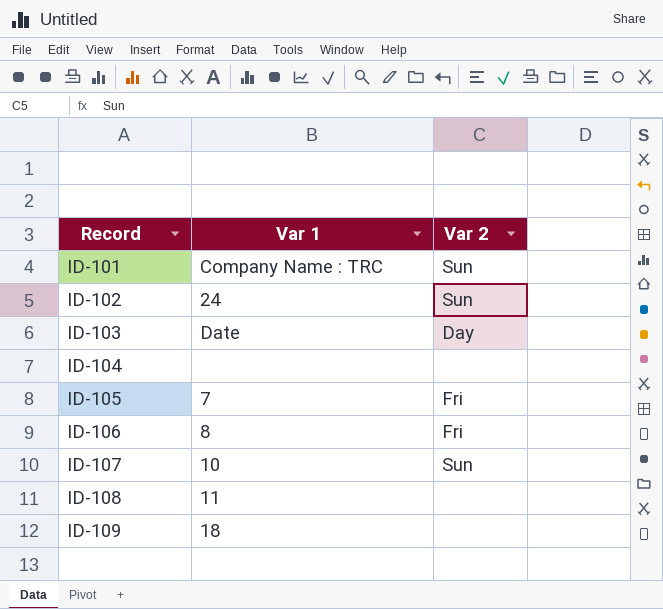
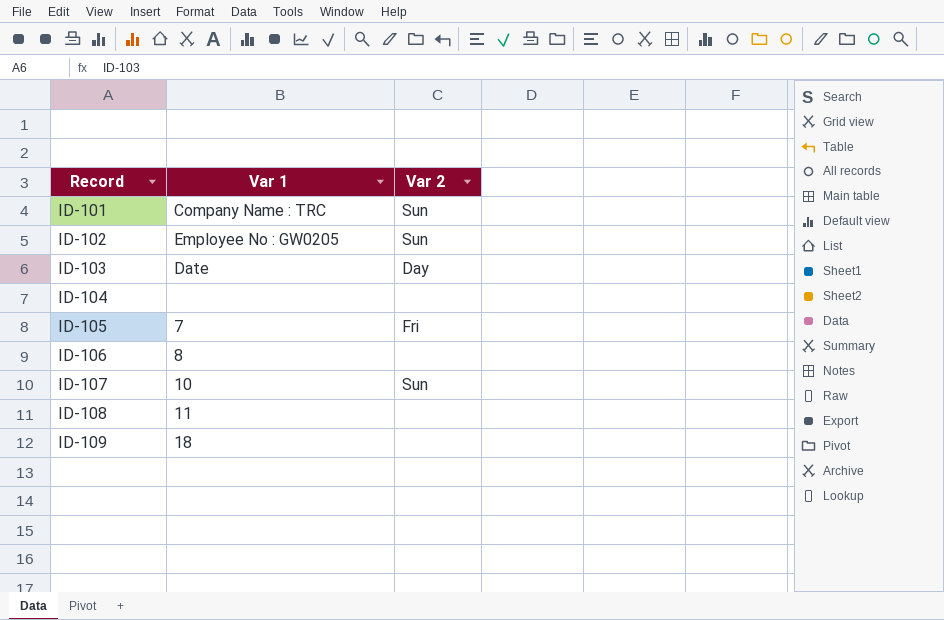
ID-102 | Var 1: 24 -> Employee No : GW0205
ID-106 | Var 2: Fri -> none

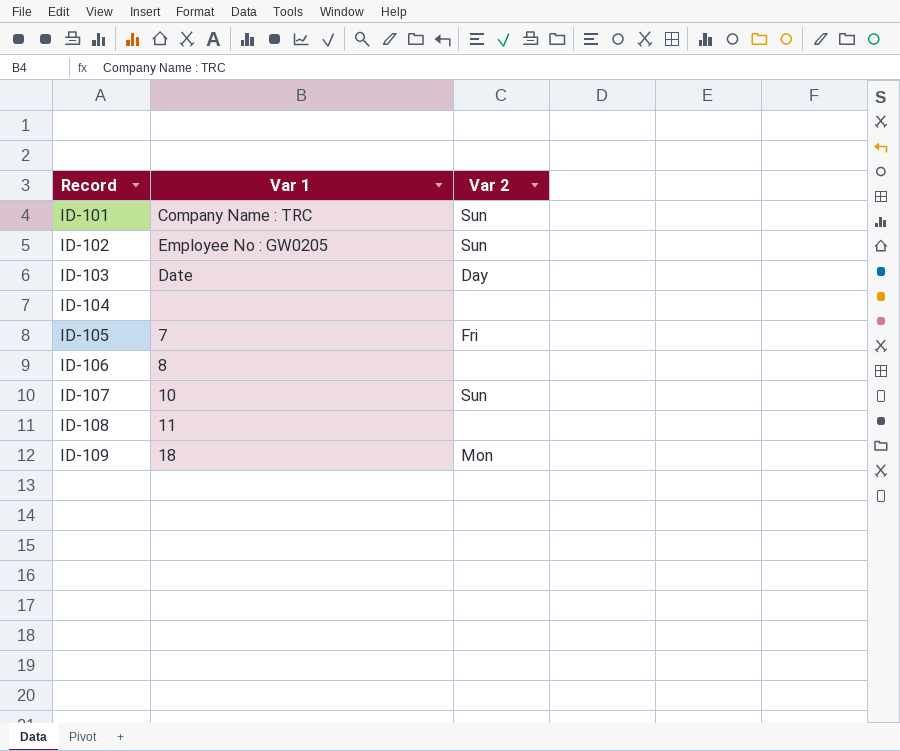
ID-109 | Var 2: none -> Mon

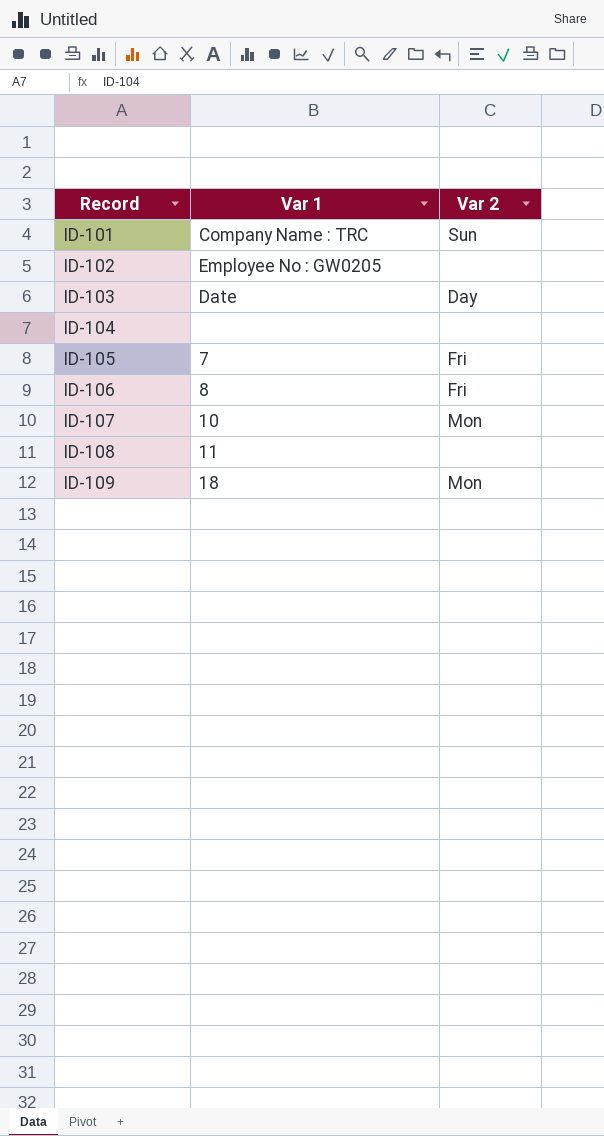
ID-102 | Var 2: Sun -> none
ID-106 | Var 2: none -> Fri
ID-107 | Var 2: Sun -> Mon

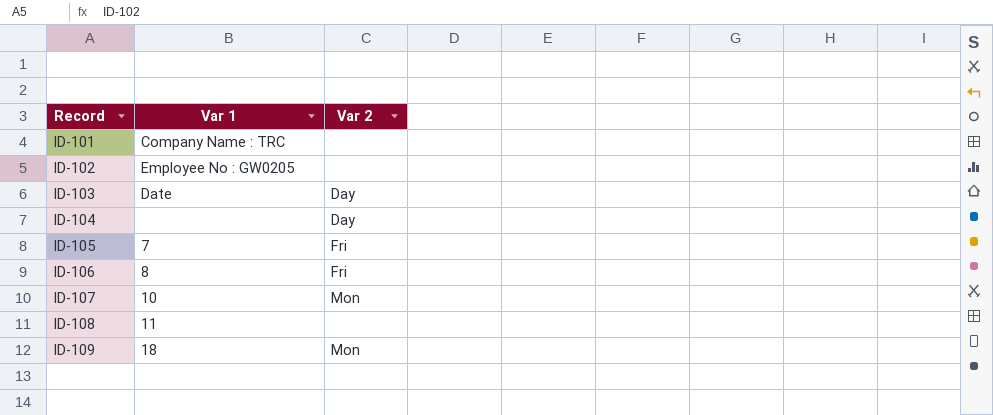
ID-101 | Var 2: Sun -> none
ID-104 | Var 2: none -> Day

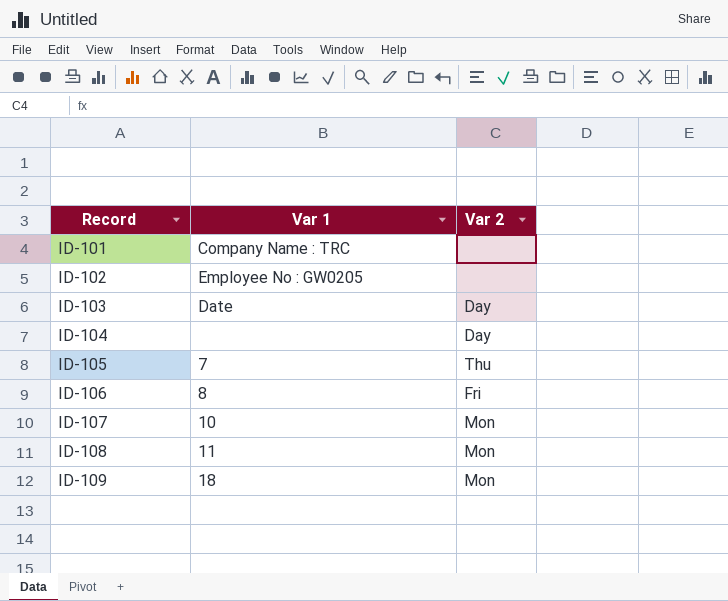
ID-105 | Var 2: Fri -> Thu
ID-108 | Var 2: none -> Mon

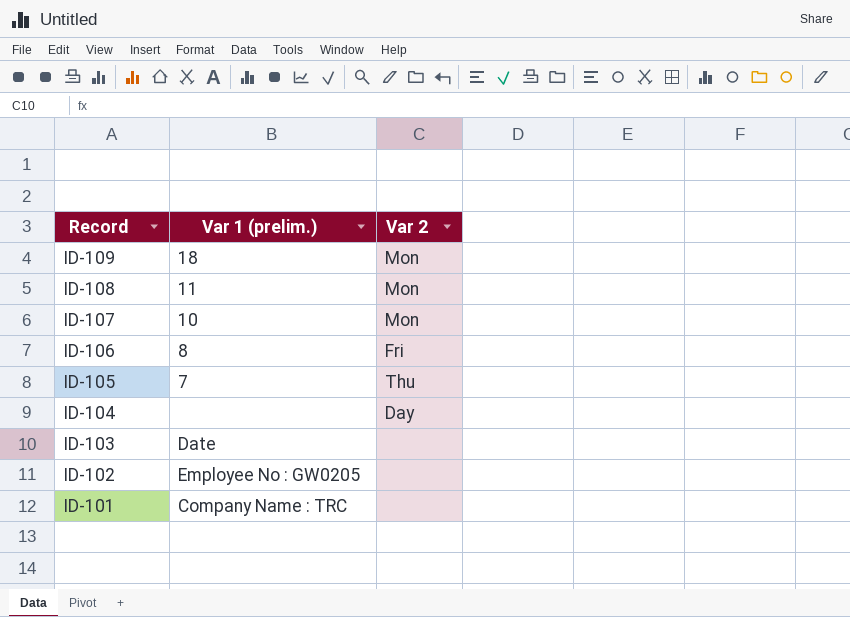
row order: Record ascending -> Record descending
column name: Var 1 -> Var 1 (prelim.)
ID-103 | Var 2: Day -> none

